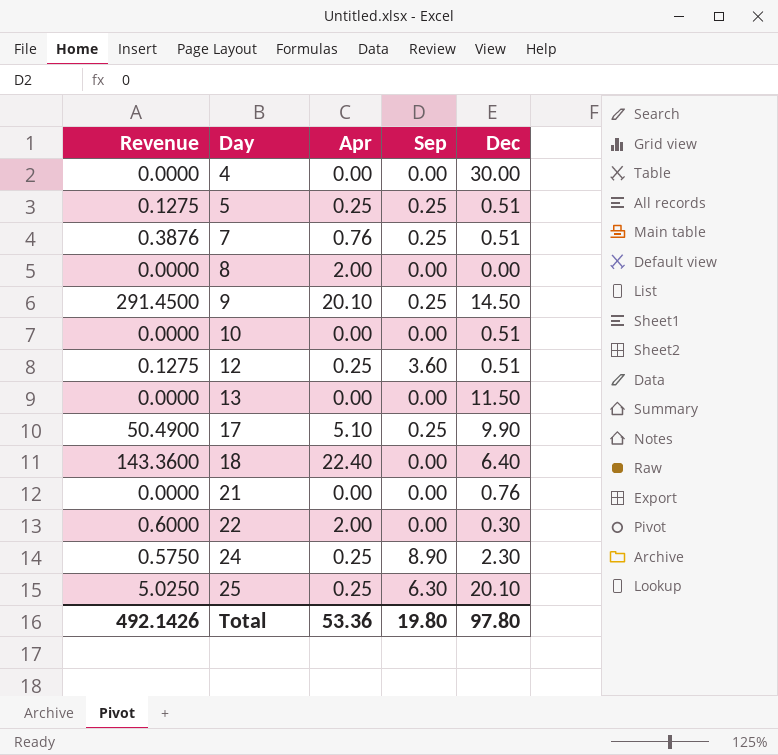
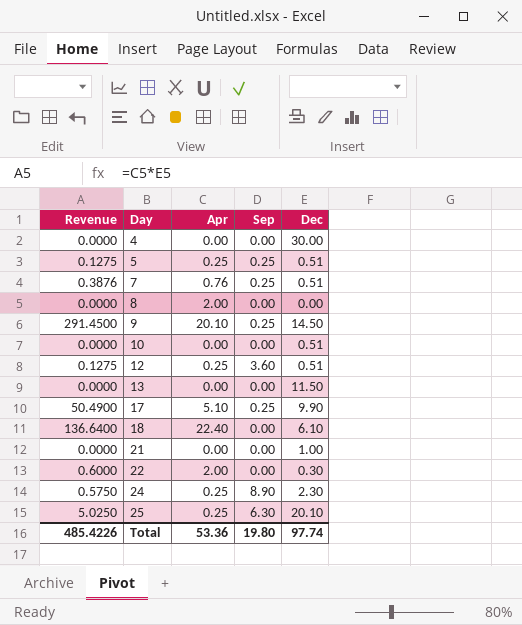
18 | Revenue: 143.3600 -> 136.6400
18 | Dec: 6.40 -> 6.10
21 | Dec: 0.76 -> 1.00
Total | Revenue: 492.1426 -> 485.4226
Total | Dec: 97.80 -> 97.74

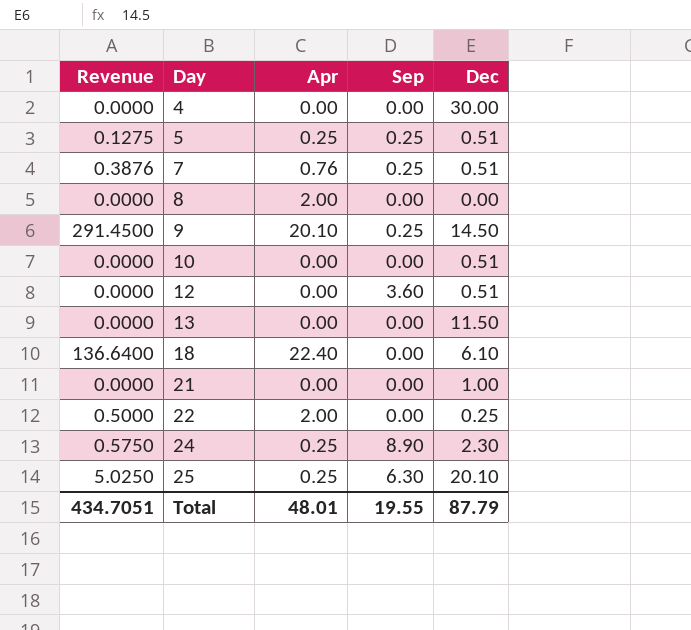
row 17: 50.4900 | 5.10 | 0.25 | 9.90 -> none
12 | Revenue: 0.1275 -> 0.0000
12 | Apr: 0.25 -> 0.00
22 | Revenue: 0.6000 -> 0.5000
22 | Dec: 0.30 -> 0.25
Total | Revenue: 485.4226 -> 434.7051
Total | Apr: 53.36 -> 48.01
Total | Sep: 19.80 -> 19.55
Total | Dec: 97.74 -> 87.79

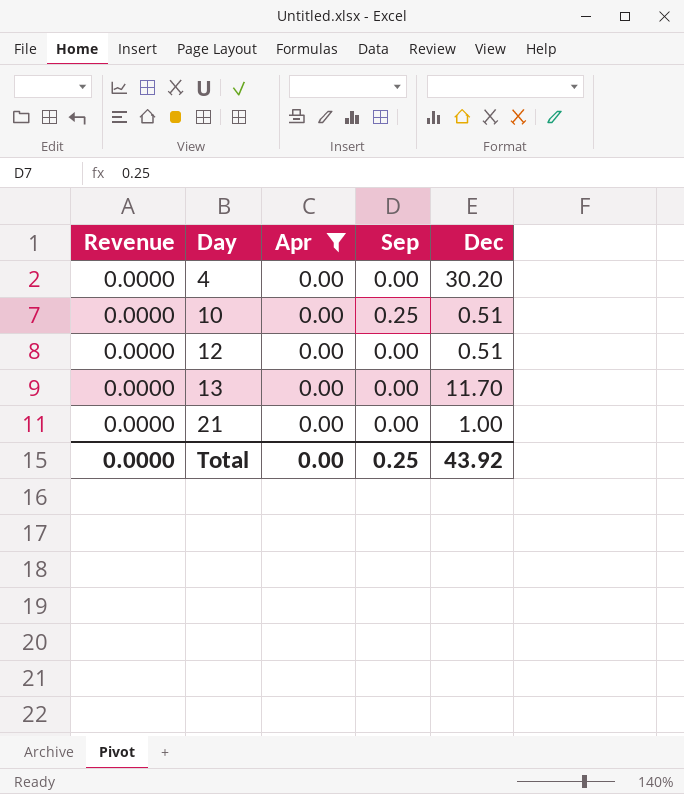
filter: none -> Apr = 0.00
4 | Dec: 30.00 -> 30.20
10 | Sep: 0.00 -> 0.25
12 | Sep: 3.60 -> 0.00
13 | Dec: 11.50 -> 11.70
Total | Revenue: 434.7051 -> 0.0000
Total | Apr: 48.01 -> 0.00
Total | Sep: 19.55 -> 0.25
Total | Dec: 87.79 -> 43.92

